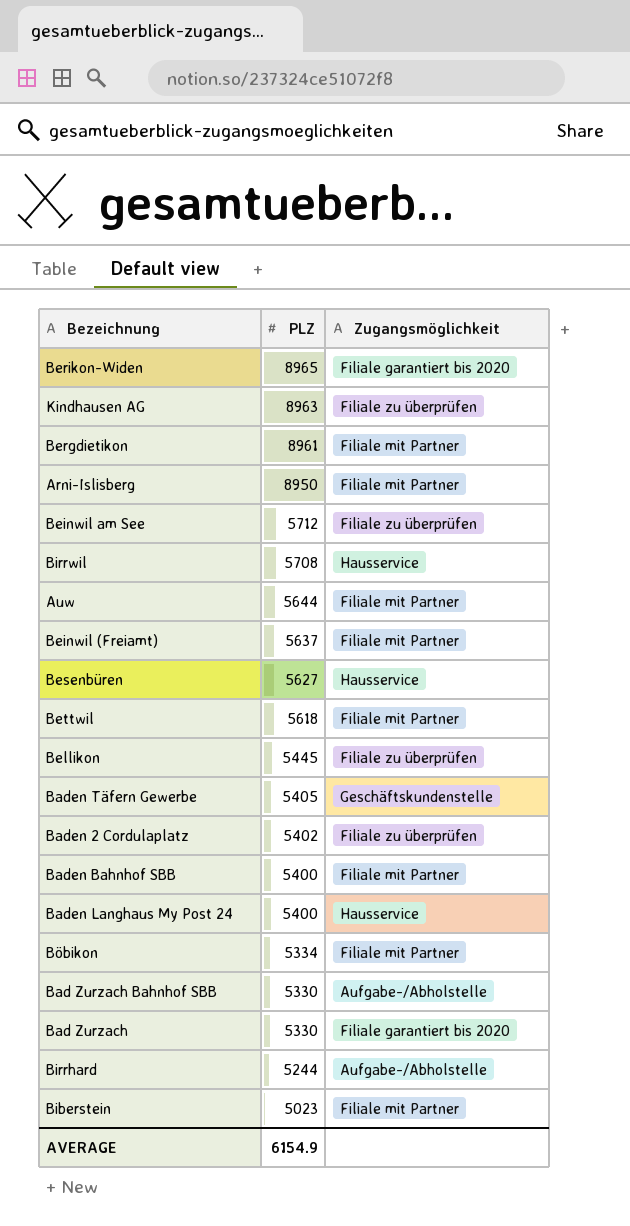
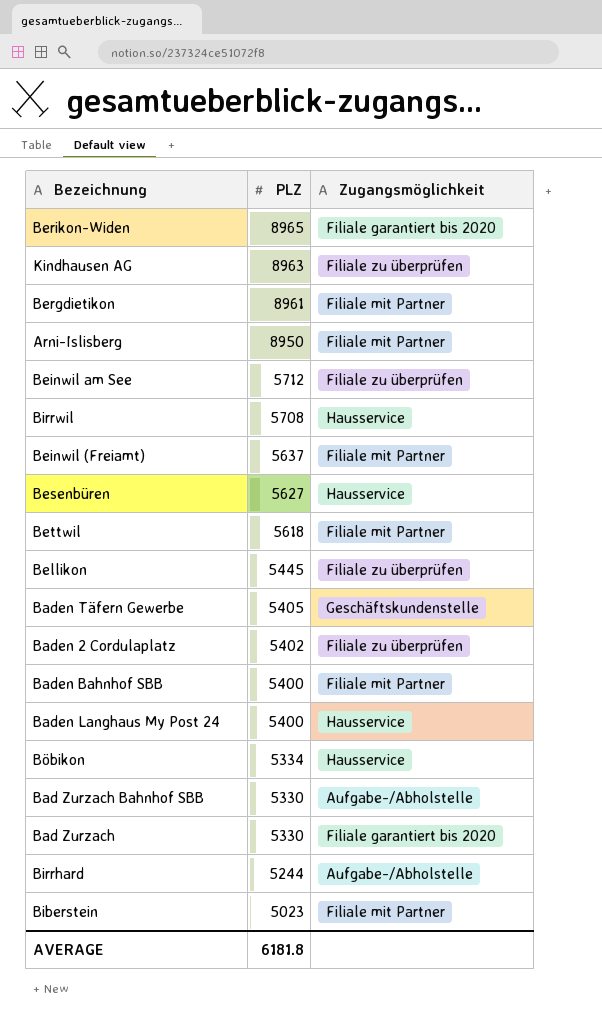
row Auw: 5644 | Filiale mit Partner -> none
Böbikon | Zugangsmöglichkeit: Filiale mit Partner -> Hausservice
AVERAGE | PLZ: 6154.9 -> 6181.8

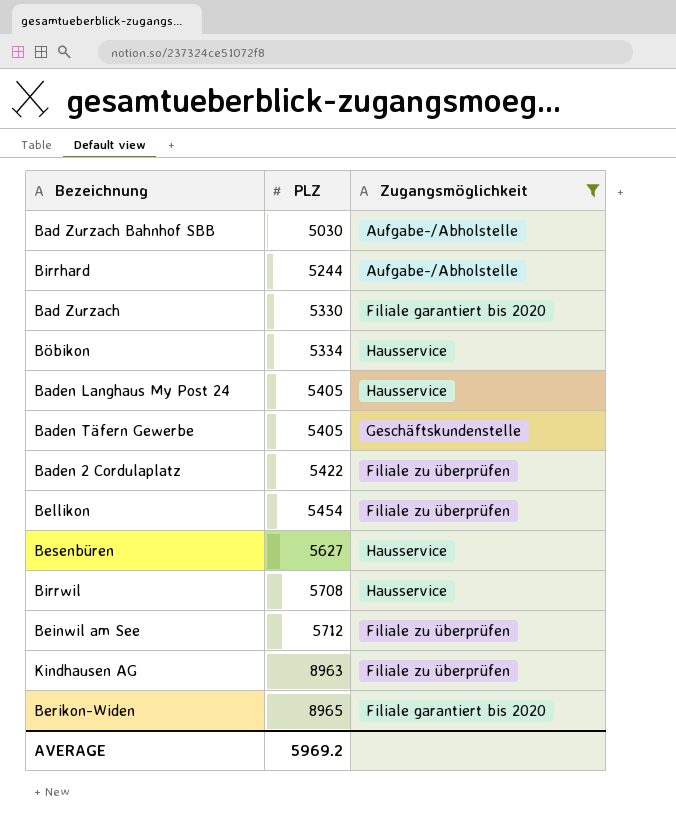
filter: none -> Zugangsmöglichkeit != Filiale mit Partner
row order: PLZ descending -> PLZ ascending
Bad Zurzach Bahnhof SBB | PLZ: 5330 -> 5030
Baden Langhaus My Post 24 | PLZ: 5400 -> 5405
Baden 2 Cordulaplatz | PLZ: 5402 -> 5422
Bellikon | PLZ: 5445 -> 5454
AVERAGE | PLZ: 6181.8 -> 5969.2

